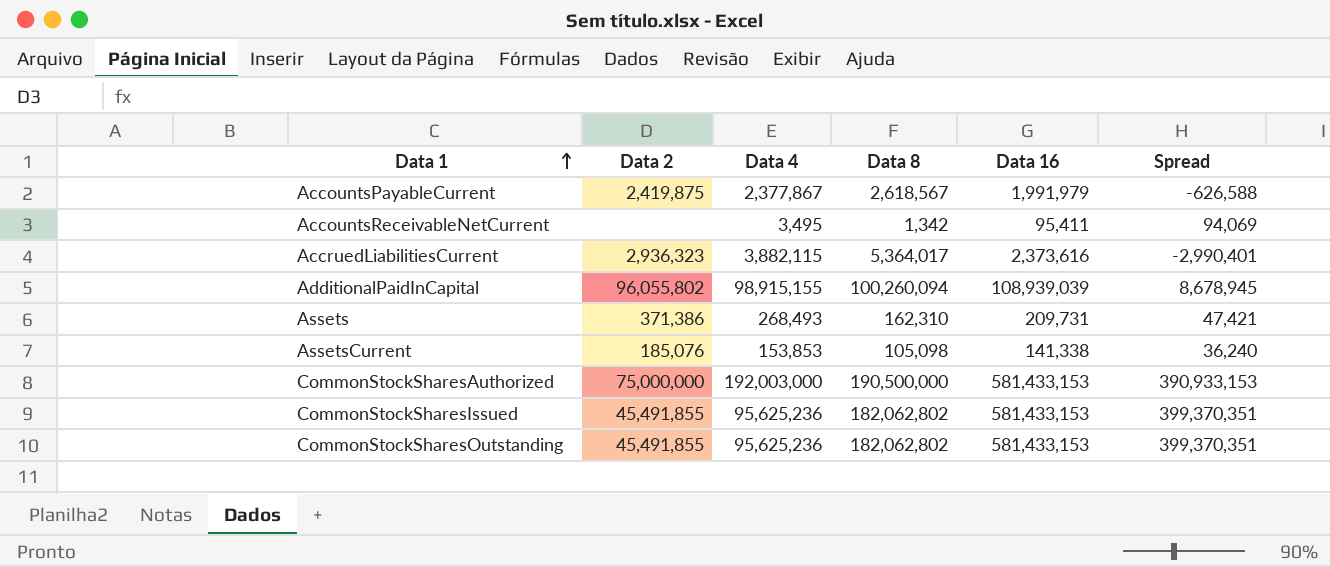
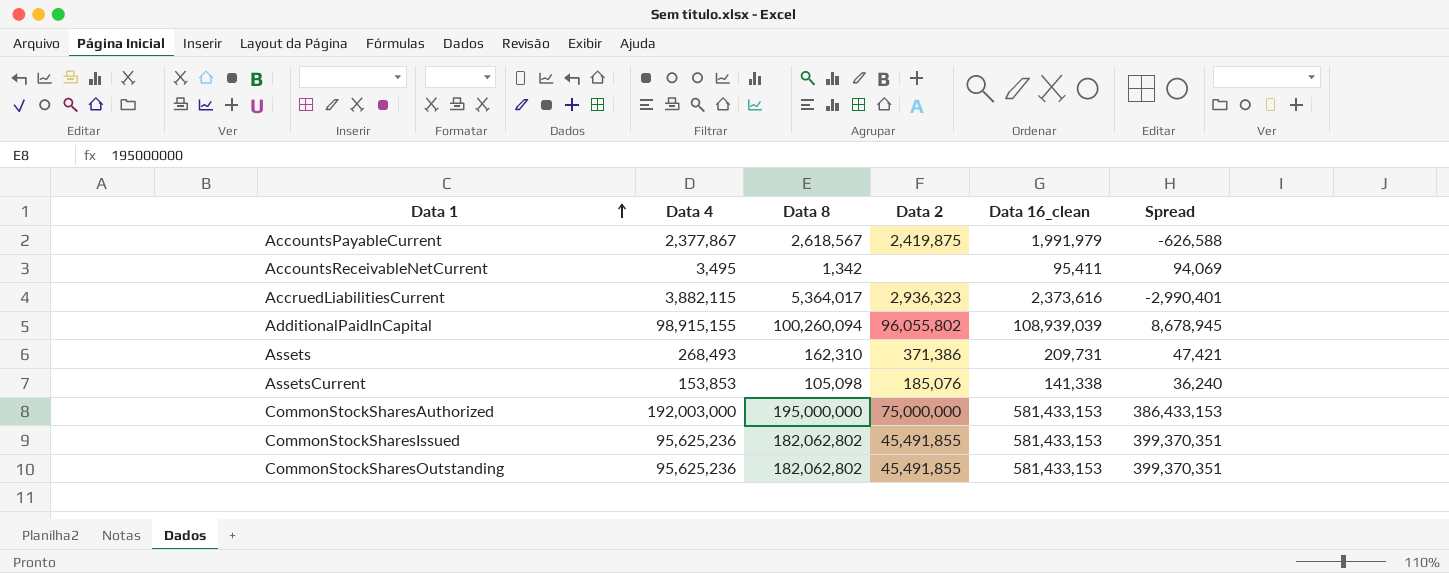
column Data 2 | position: 2 -> 4
column name: Data 16 -> Data 16_clean
CommonStockSharesAuthorized | Data 8: 190,500,000 -> 195,000,000
CommonStockSharesAuthorized | Spread: 390,933,153 -> 386,433,153

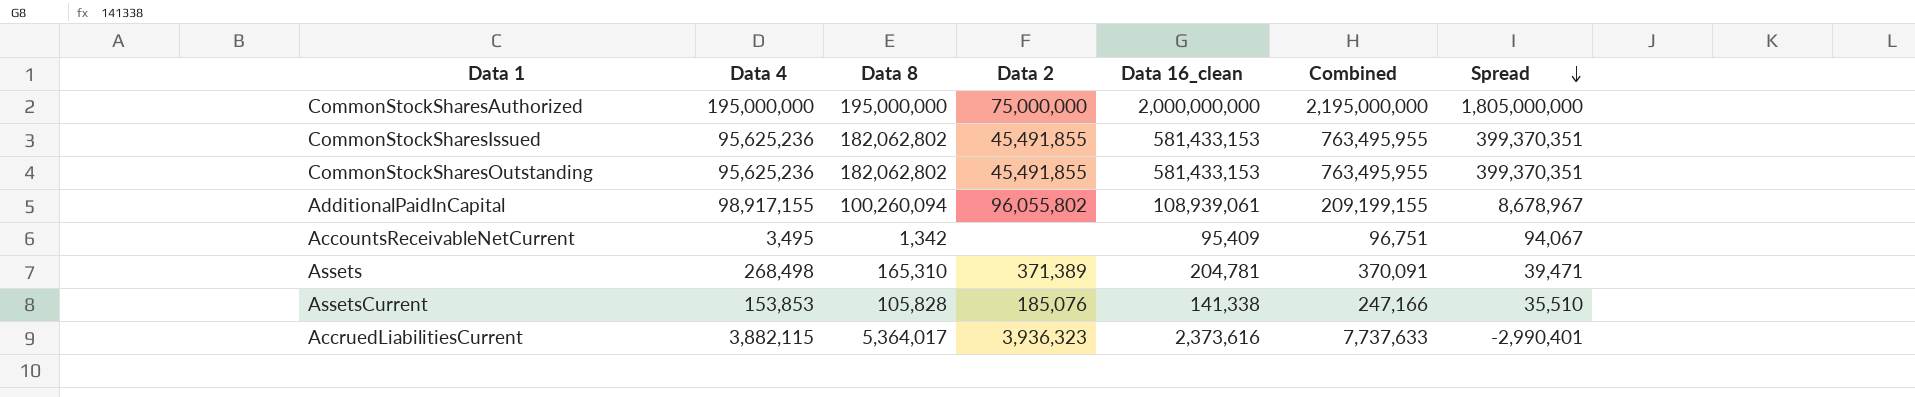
row order: Data 1 ascending -> Spread descending
column Combined | formula: none -> [Data 8] + [Data 16_clean]
row AccountsPayableCurrent: 2,377,867 | 2,618,567 | 2,419,875 | 1,991,979 | -626,588 -> none
CommonStockSharesAuthorized | Data 4: 192,003,000 -> 195,000,000
CommonStockSharesAuthorized | Data 16_clean: 581,433,153 -> 2,000,000,000
CommonStockSharesAuthorized | Spread: 386,433,153 -> 1,805,000,000
AdditionalPaidInCapital | Data 4: 98,915,155 -> 98,917,155
AdditionalPaidInCapital | Data 16_clean: 108,939,039 -> 108,939,061
AdditionalPaidInCapital | Spread: 8,678,945 -> 8,678,967
AccountsReceivableNetCurrent | Data 16_clean: 95,411 -> 95,409
AccountsReceivableNetCurrent | Spread: 94,069 -> 94,067
Assets | Data 4: 268,493 -> 268,498
Assets | Data 8: 162,310 -> 165,310
Assets | Data 2: 371,386 -> 371,389
Assets | Data 16_clean: 209,731 -> 204,781
Assets | Spread: 47,421 -> 39,471
AssetsCurrent | Data 8: 105,098 -> 105,828
AssetsCurrent | Spread: 36,240 -> 35,510
AccruedLiabilitiesCurrent | Data 2: 2,936,323 -> 3,936,323

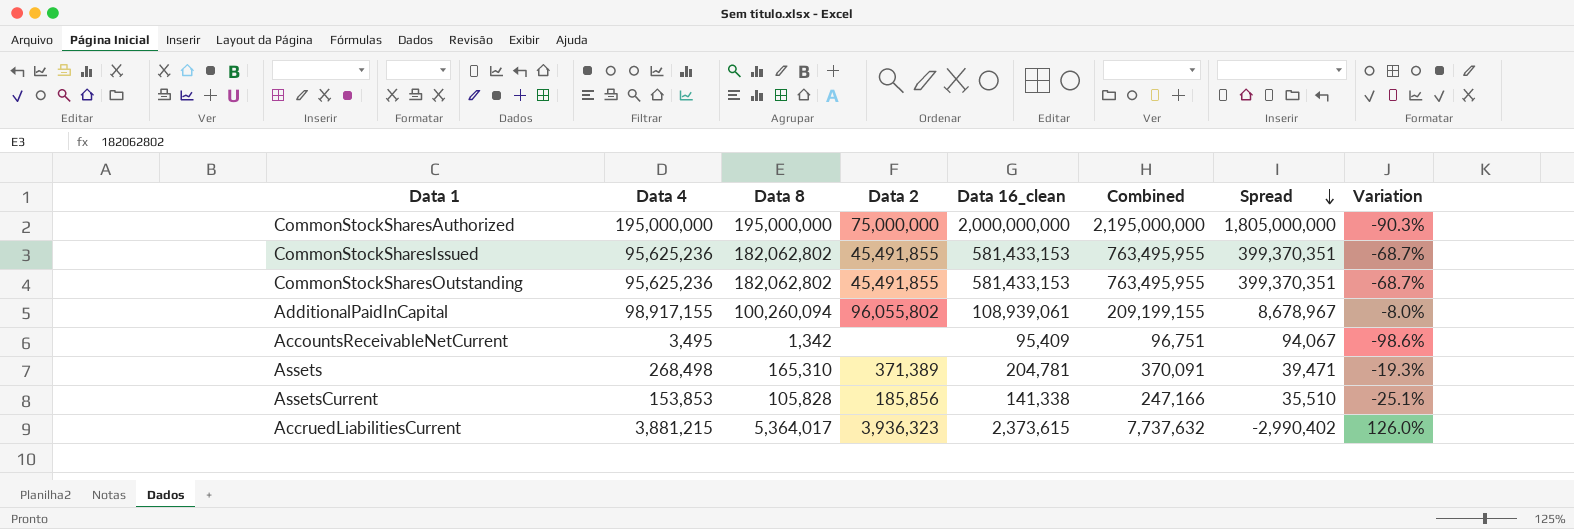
column Variation | formula: none -> ([Data 8] - [Data 16_clean]) / [Data 16_clean]
AssetsCurrent | Data 2: 185,076 -> 185,856
AccruedLiabilitiesCurrent | Data 4: 3,882,115 -> 3,881,215
AccruedLiabilitiesCurrent | Data 16_clean: 2,373,616 -> 2,373,615
AccruedLiabilitiesCurrent | Combined: 7,737,633 -> 7,737,632
AccruedLiabilitiesCurrent | Spread: -2,990,401 -> -2,990,402

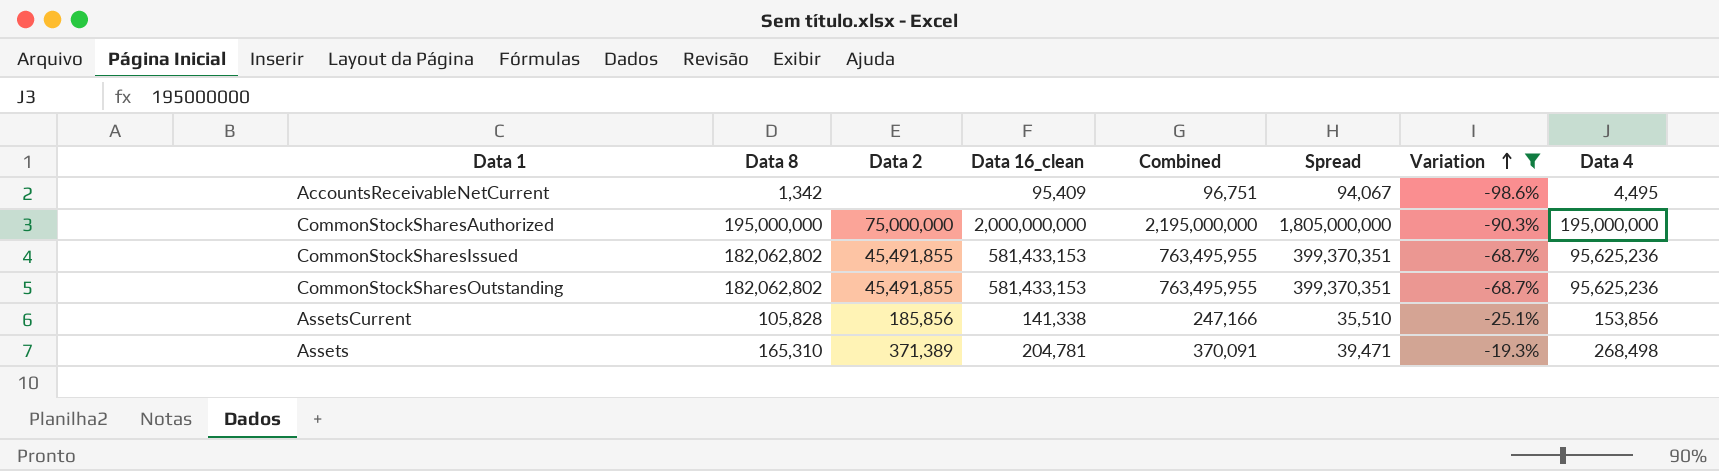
filter: none -> Variation <= -19.3%
row order: Spread descending -> Variation ascending
column Data 4 | position: 2 -> 8
AccountsReceivableNetCurrent | Data 4: 3,495 -> 4,495
AssetsCurrent | Data 4: 153,853 -> 153,856

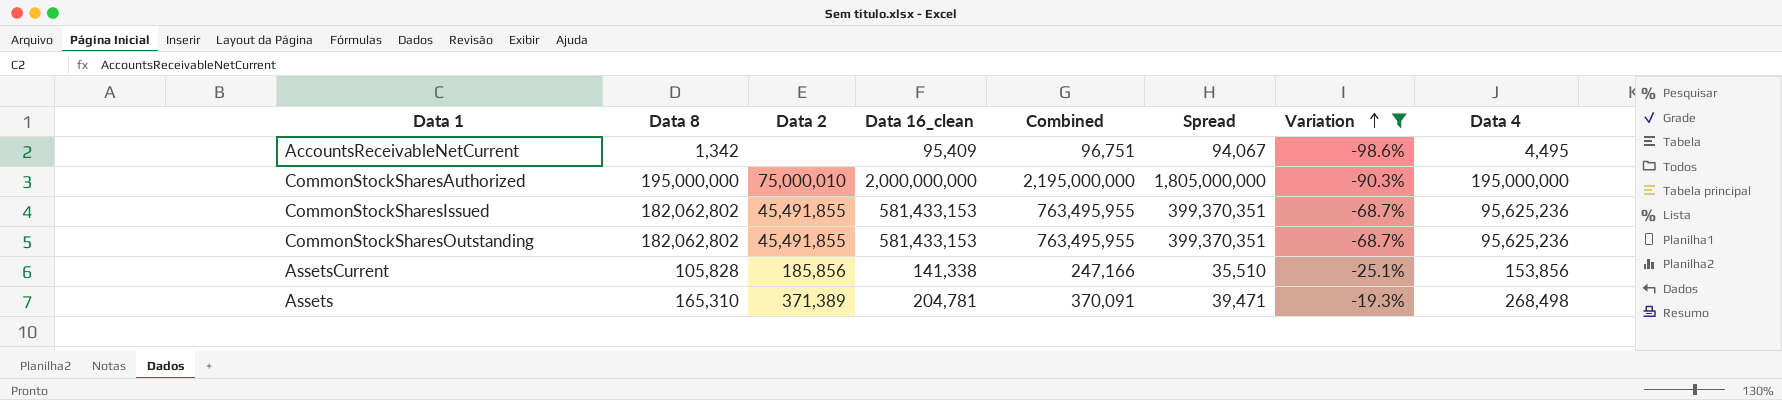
CommonStockSharesAuthorized | Data 2: 75,000,000 -> 75,000,010

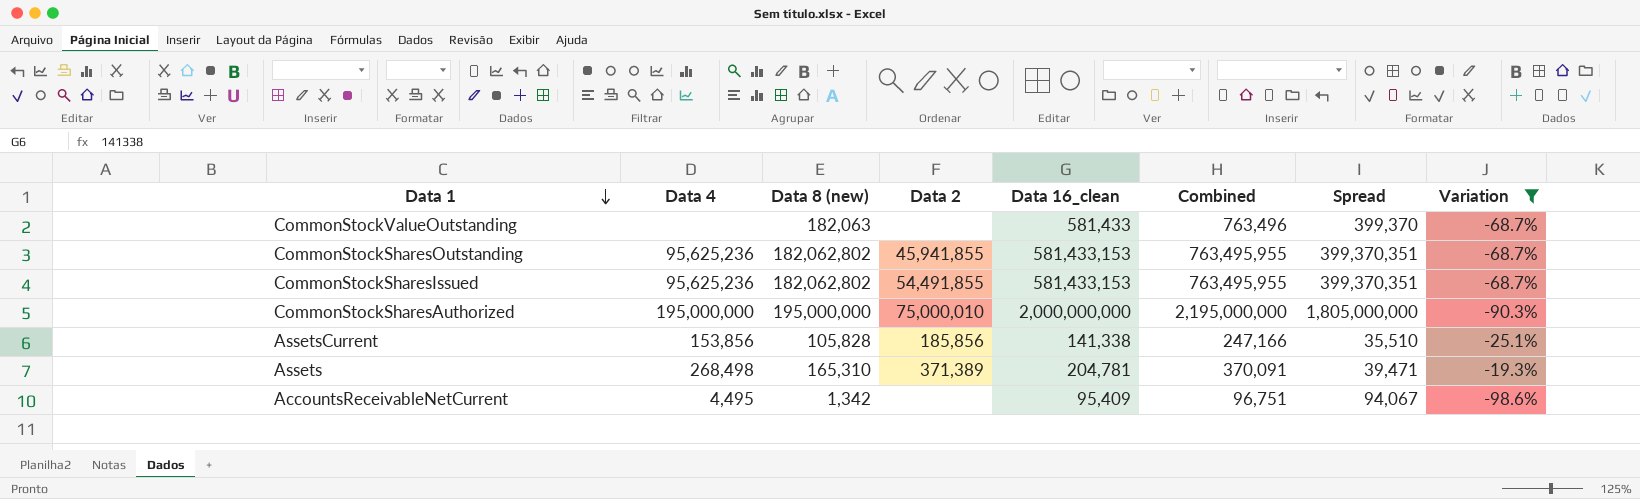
row order: Variation ascending -> Data 1 descending
column Data 4 | position: 8 -> 2
column name: Data 8 -> Data 8 (new)
row CommonStockValueOutstanding: none -> none | 182,063 | none | 581,433 | 763,496 | 399,370 | -68.7%
CommonStockSharesOutstanding | Data 2: 45,491,855 -> 45,941,855
CommonStockSharesIssued | Data 2: 45,491,855 -> 54,491,855

